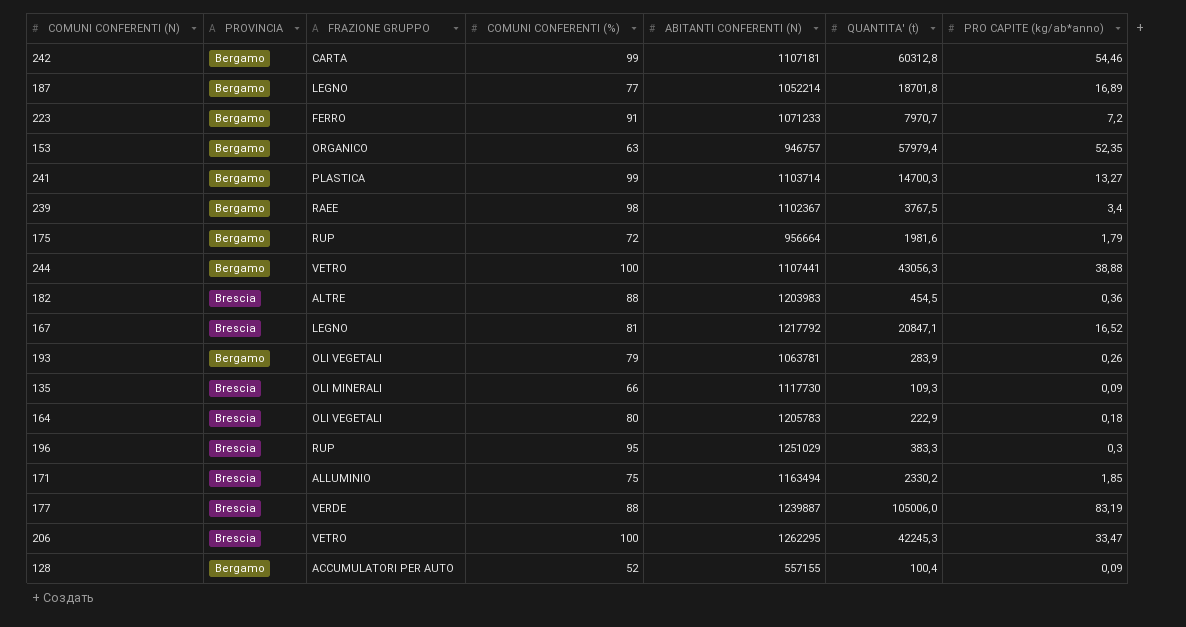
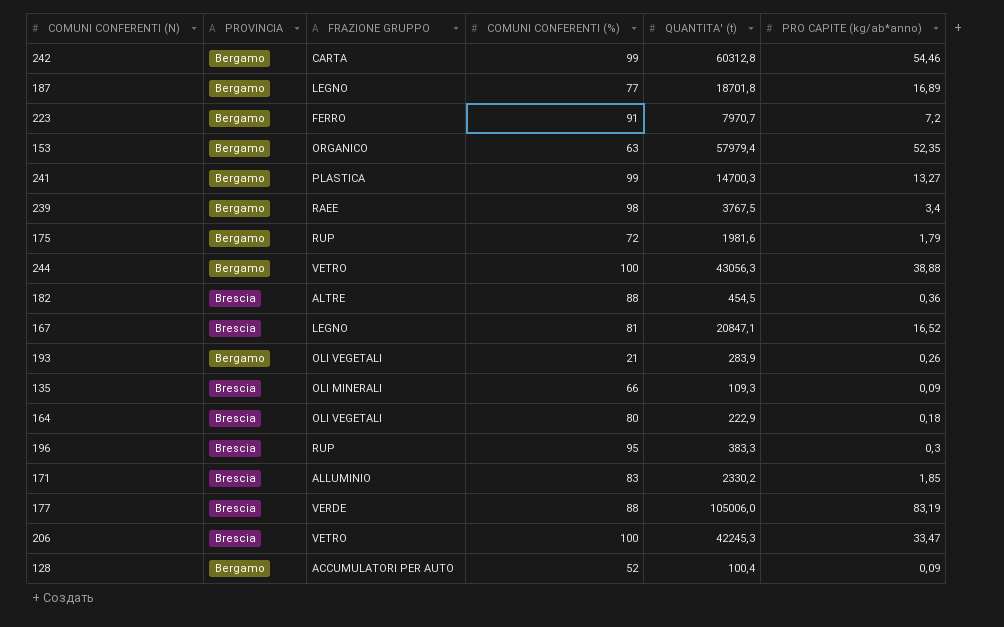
column ABITANTI CONFERENTI (N) | position: 5 -> none
193 | COMUNI CONFERENTI (%): 79 -> 21
171 | COMUNI CONFERENTI (%): 75 -> 83

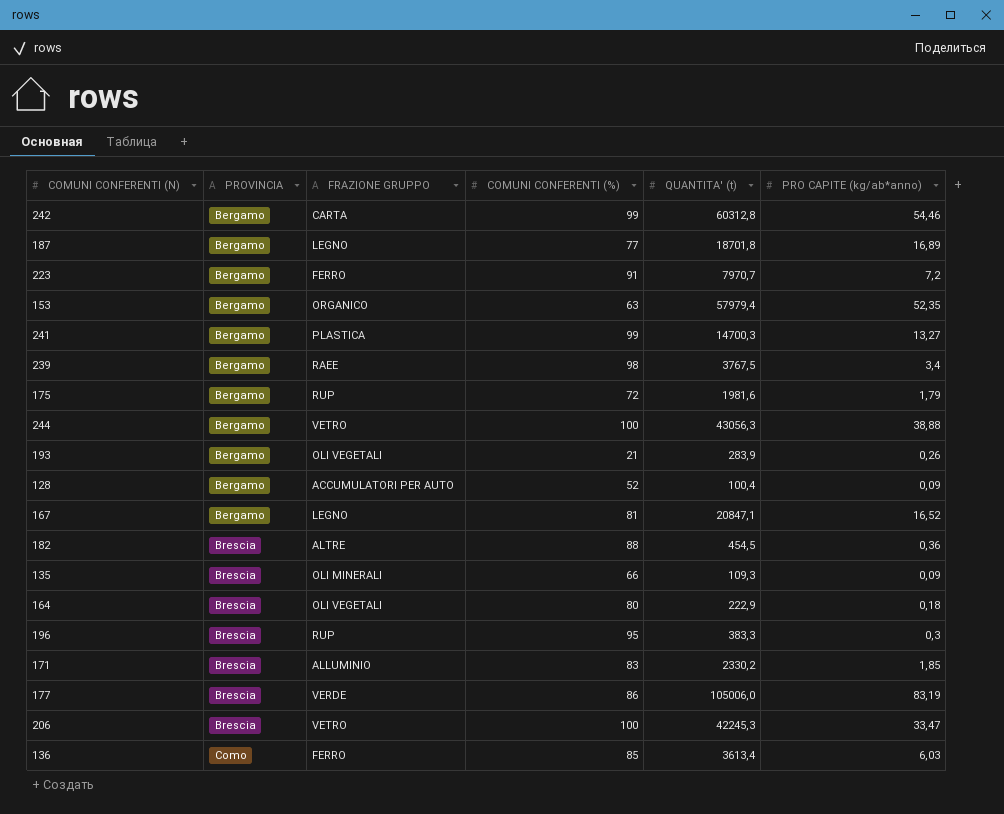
row order: none -> PROVINCIA ascending
167 | PROVINCIA: Brescia -> Bergamo
177 | COMUNI CONFERENTI (%): 88 -> 86
row 136: none -> Como | FERRO | 85 | 3613,4 | 6,03

